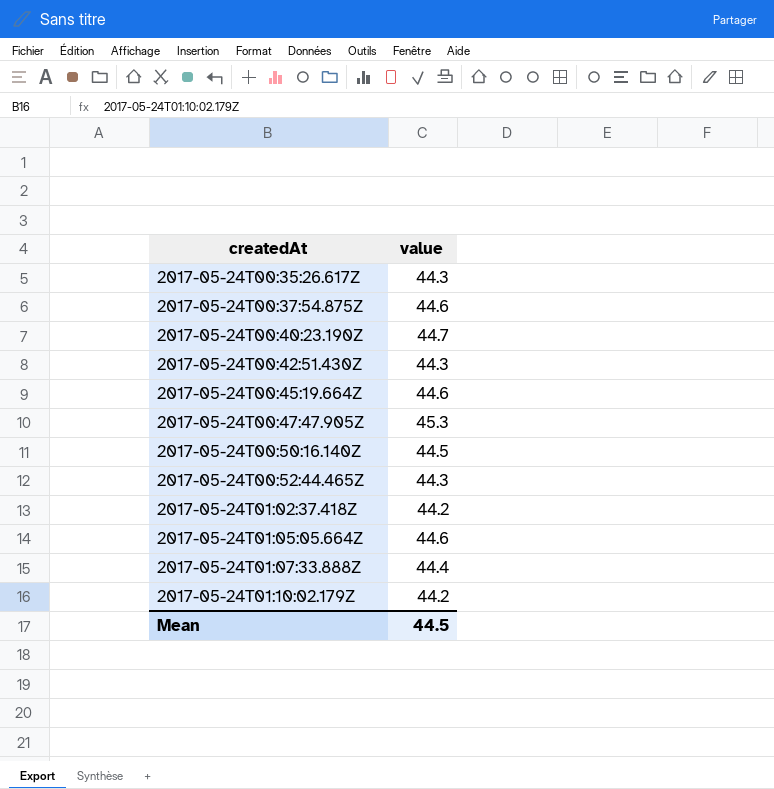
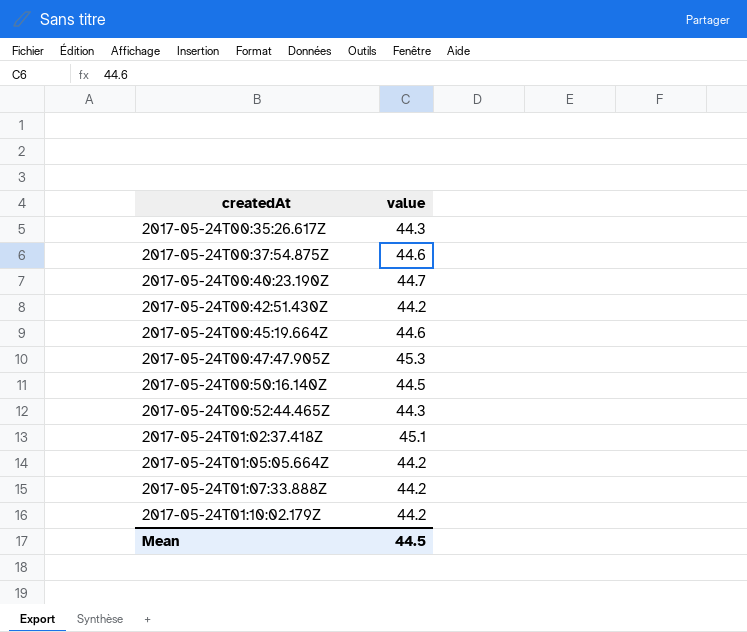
2017-05-24T00:42:51.430Z | value: 44.3 -> 44.2
2017-05-24T01:02:37.418Z | value: 44.2 -> 45.1
2017-05-24T01:05:05.664Z | value: 44.6 -> 44.2
2017-05-24T01:07:33.888Z | value: 44.4 -> 44.2

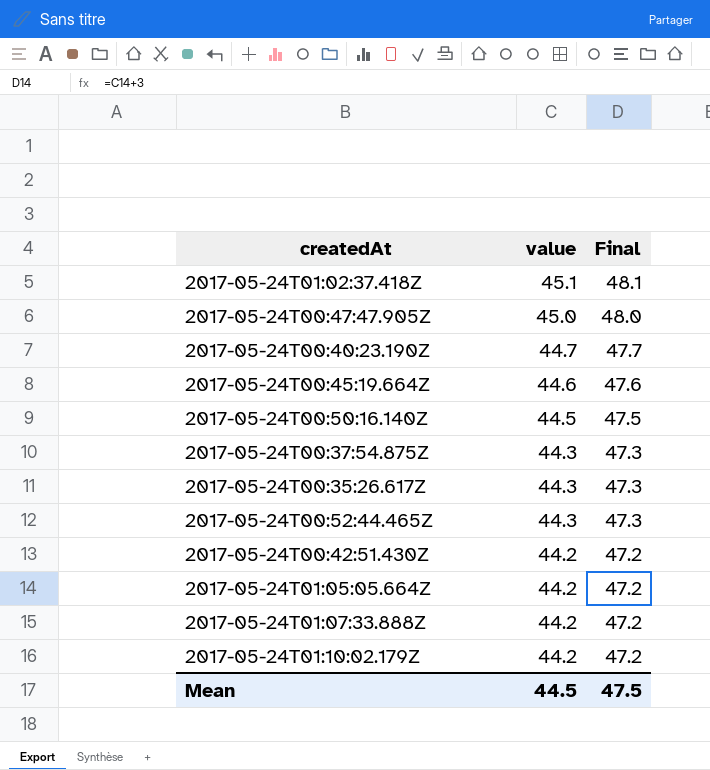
row order: createdAt ascending -> value descending
column Final | formula: none -> [value] + 3
2017-05-24T00:47:47.905Z | value: 45.3 -> 45.0
2017-05-24T00:37:54.875Z | value: 44.6 -> 44.3

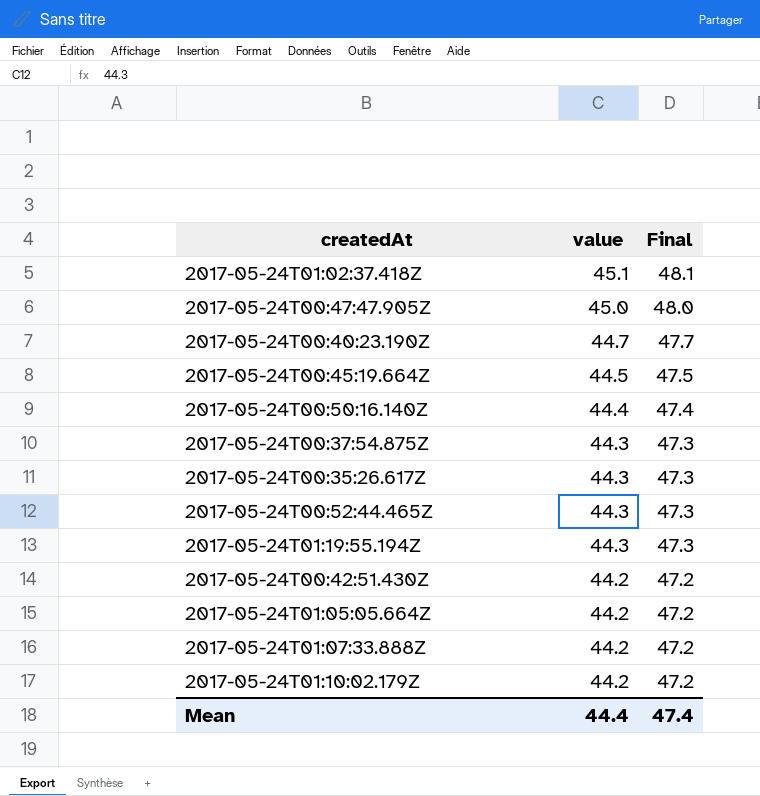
2017-05-24T00:45:19.664Z | value: 44.6 -> 44.5
2017-05-24T00:45:19.664Z | Final: 47.6 -> 47.5
2017-05-24T00:50:16.140Z | value: 44.5 -> 44.4
2017-05-24T00:50:16.140Z | Final: 47.5 -> 47.4
row 2017-05-24T01:19:55.194Z: none -> 44.3 | 47.3
Mean | value: 44.5 -> 44.4
Mean | Final: 47.5 -> 47.4

